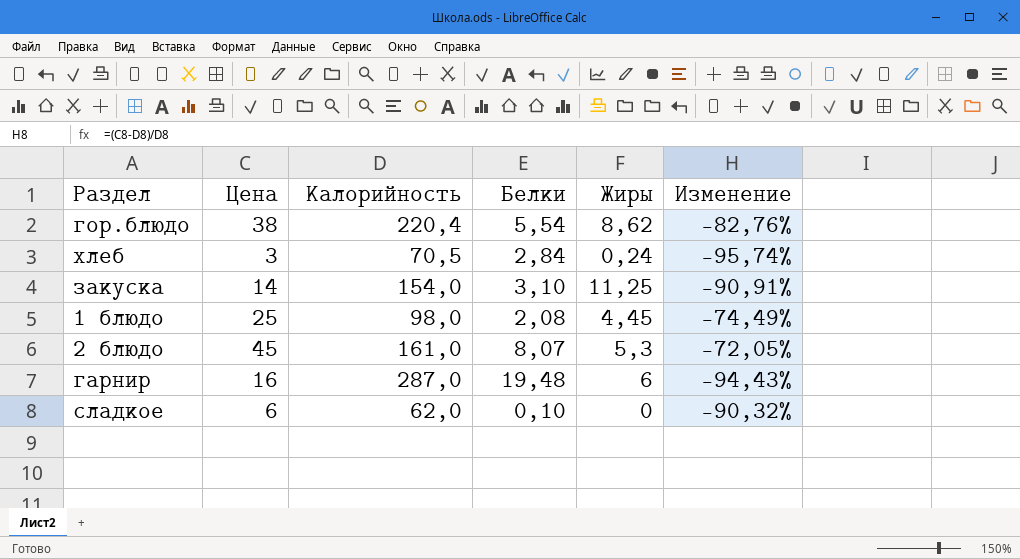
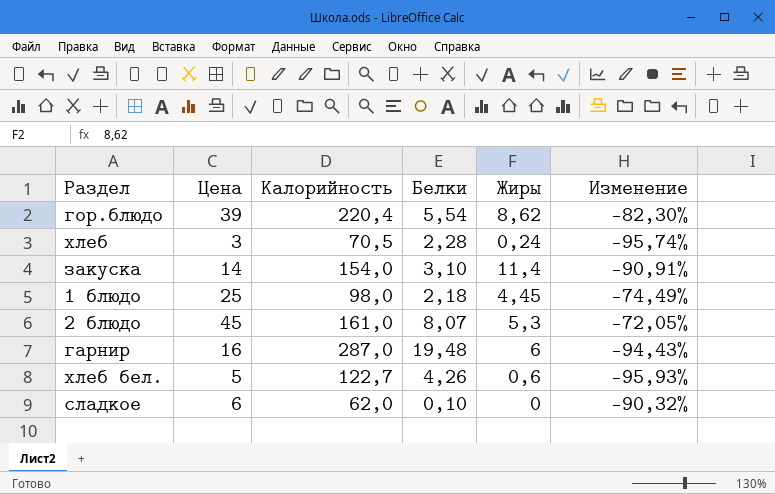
гор.блюдо | Цена: 38 -> 39
гор.блюдо | Изменение: -82,76% -> -82,30%
хлеб | Белки: 2,84 -> 2,28
закуска | Жиры: 11,25 -> 11,4
1 блюдо | Белки: 2,08 -> 2,18
row хлеб бел.: none -> 5 | 122,7 | 4,26 | 0,6 | -95,93%

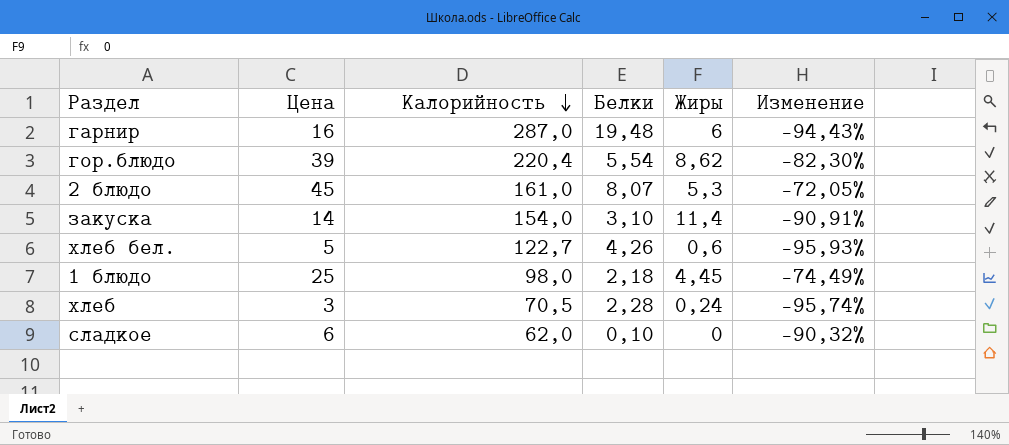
row order: none -> Калорийность descending

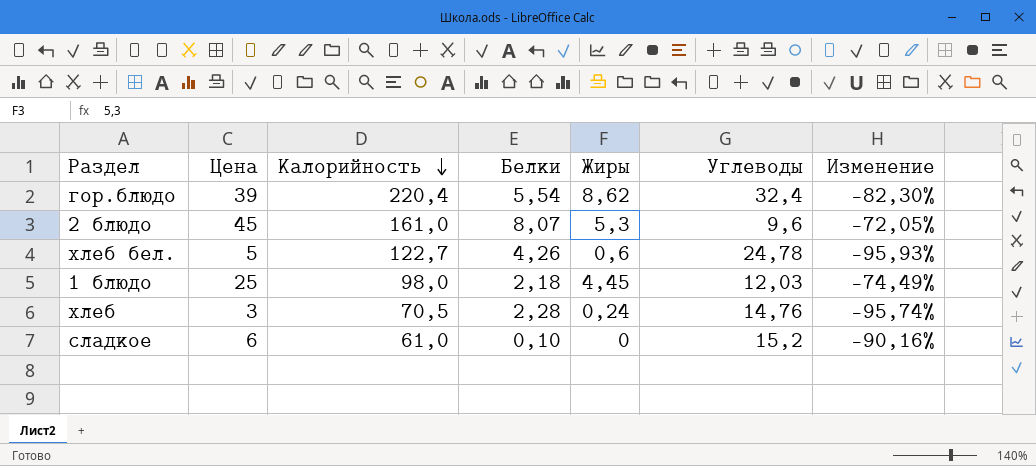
column Углеводы | position: none -> 6
row гарнир: 16 | 287,0 | 19,48 | 6 | -94,43% -> none
row закуска: 14 | 154,0 | 3,10 | 11,4 | -90,91% -> none
сладкое | Калорийность: 62,0 -> 61,0
сладкое | Изменение: -90,32% -> -90,16%

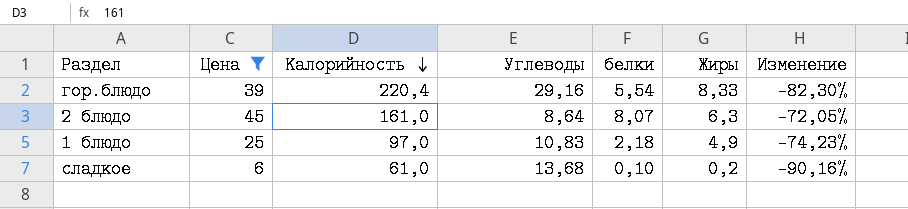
filter: none -> Цена >= 6
column Углеводы | position: 6 -> 4
column name: Белки -> белки
гор.блюдо | Углеводы: 32,4 -> 29,16
гор.блюдо | Жиры: 8,62 -> 8,33
2 блюдо | Углеводы: 9,6 -> 8,64
2 блюдо | Жиры: 5,3 -> 6,3
1 блюдо | Калорийность: 98,0 -> 97,0
1 блюдо | Углеводы: 12,03 -> 10,83
1 блюдо | Жиры: 4,45 -> 4,9
1 блюдо | Изменение: -74,49% -> -74,23%
сладкое | Углеводы: 15,2 -> 13,68
сладкое | Жиры: 0 -> 0,2

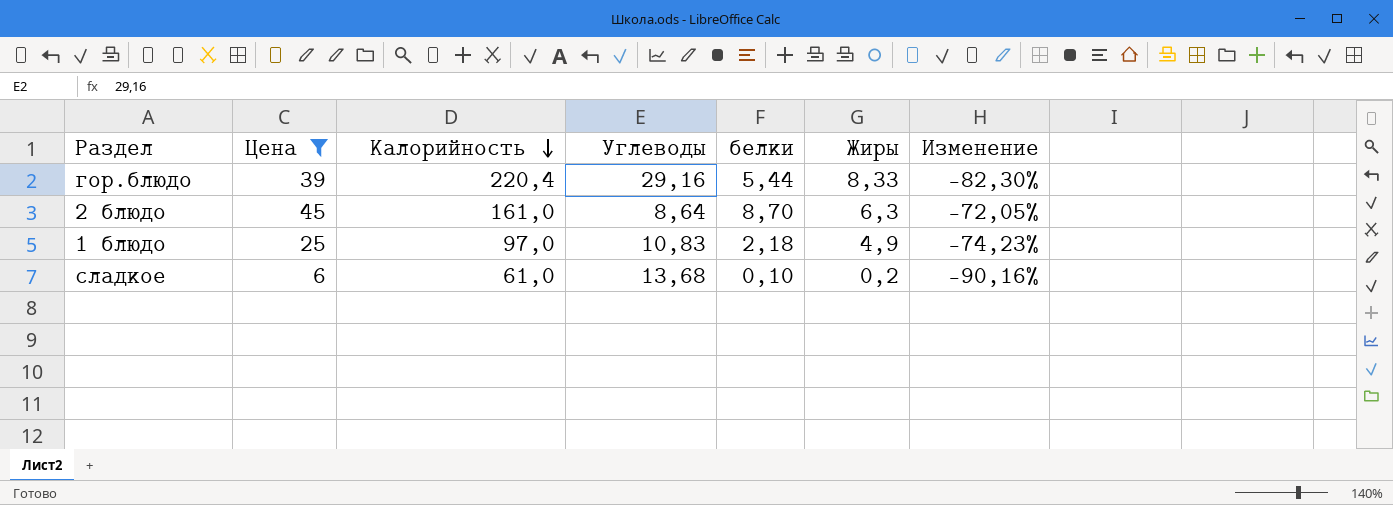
гор.блюдо | белки: 5,54 -> 5,44
2 блюдо | белки: 8,07 -> 8,70

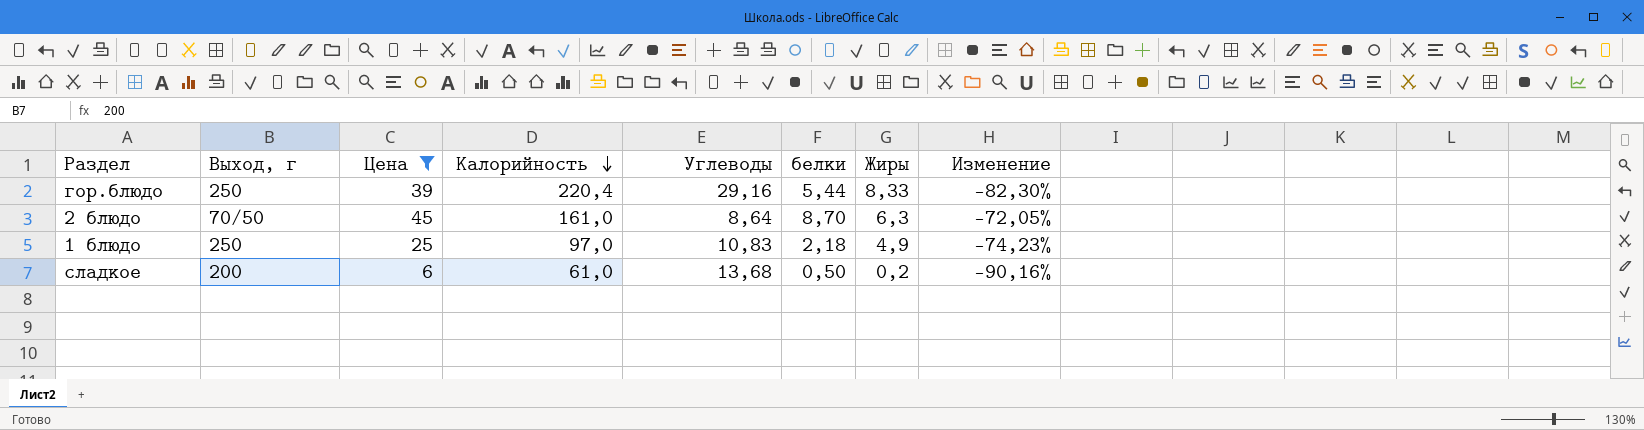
column Выход, г | position: none -> 2
сладкое | белки: 0,10 -> 0,50

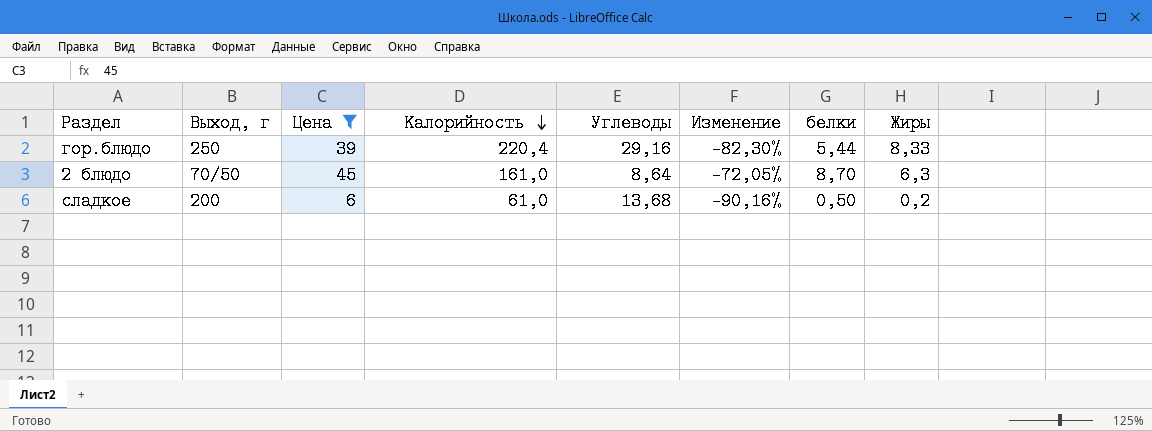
column Изменение | position: 8 -> 6
row 1 блюдо: 250 | 25 | 97,0 | 10,83 | 2,18 | 4,9 | -74,23% -> none

